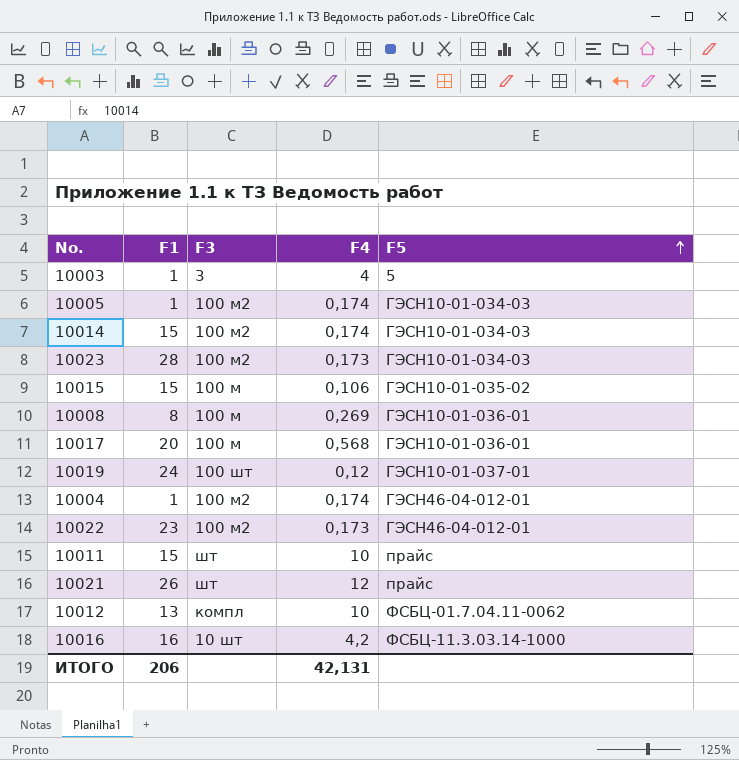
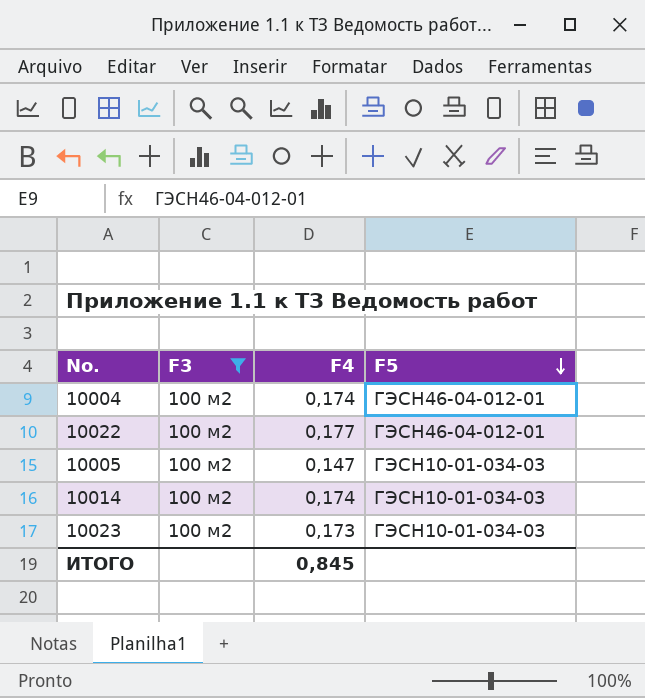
filter: none -> F3 = 100 м2
row order: F5 ascending -> F5 descending
column F1 | position: 2 -> none
10022 | F4: 0,173 -> 0,177
10005 | F4: 0,174 -> 0,147
ИТОГО | F4: 42,131 -> 0,845

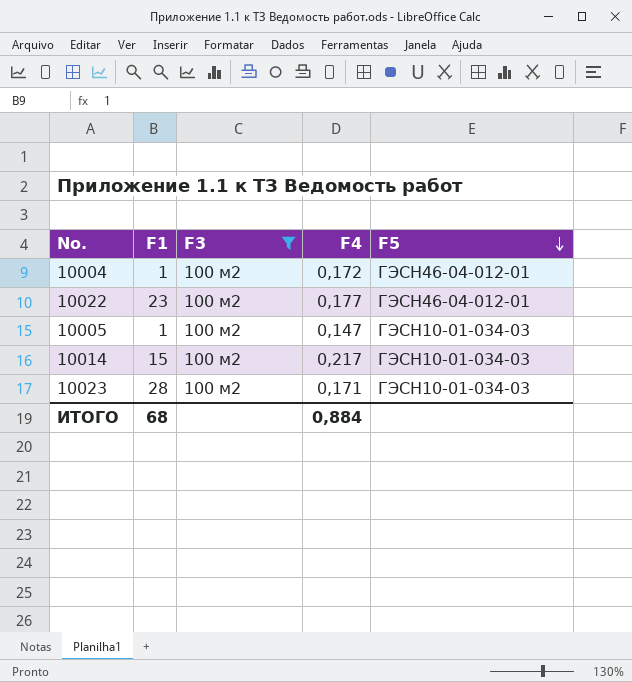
column F1 | position: none -> 2
10004 | F4: 0,174 -> 0,172
10014 | F4: 0,174 -> 0,217
10023 | F4: 0,173 -> 0,171
ИТОГО | F4: 0,845 -> 0,884

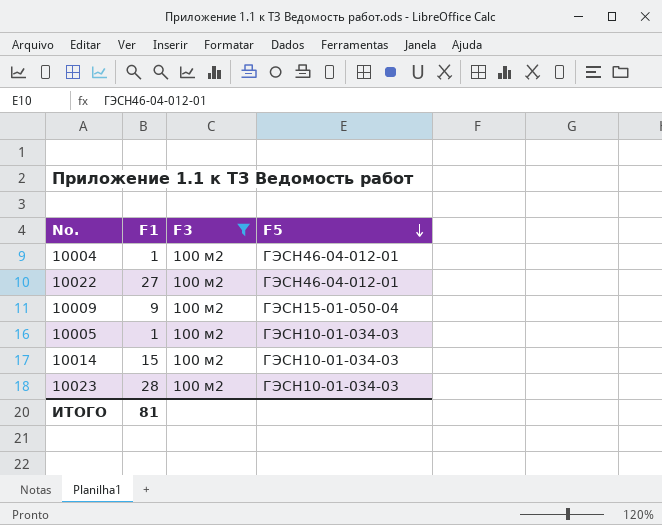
column F4 | position: 4 -> none
10022 | F1: 23 -> 27
row 10009: none -> 9 | 100 м2 | ГЭСН15-01-050-04
ИТОГО | F1: 68 -> 81

